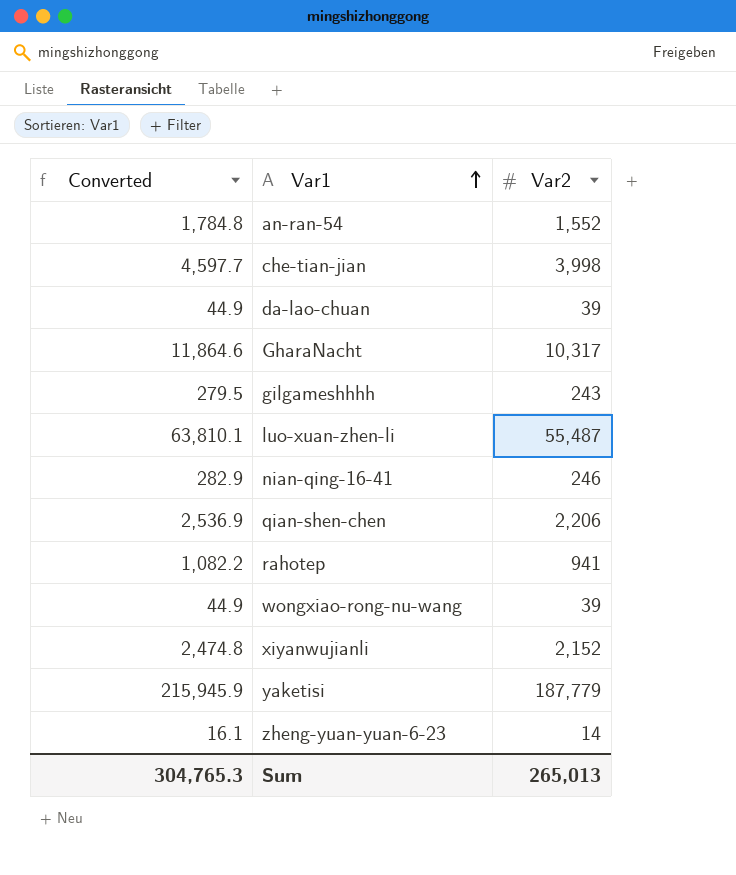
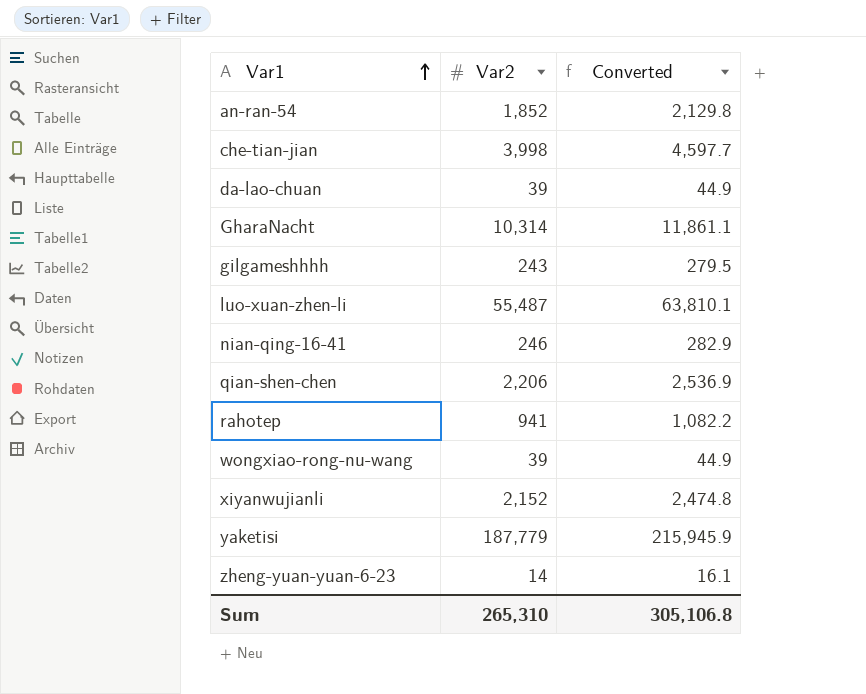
column Converted | position: 1 -> 3
an-ran-54 | Var2: 1,552 -> 1,852
an-ran-54 | Converted: 1,784.8 -> 2,129.8
GharaNacht | Var2: 10,317 -> 10,314
GharaNacht | Converted: 11,864.6 -> 11,861.1
Sum | Var2: 265,013 -> 265,310
Sum | Converted: 304,765.3 -> 305,106.8

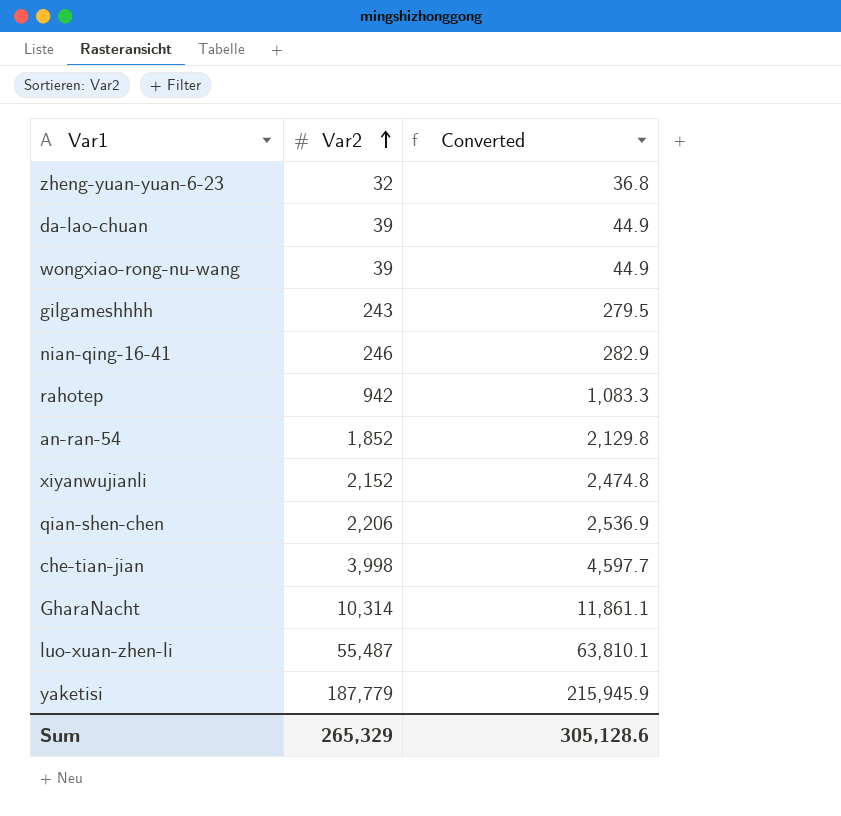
row order: Var1 ascending -> Var2 ascending
zheng-yuan-yuan-6-23 | Var2: 14 -> 32
zheng-yuan-yuan-6-23 | Converted: 16.1 -> 36.8
rahotep | Var2: 941 -> 942
rahotep | Converted: 1,082.2 -> 1,083.3
Sum | Var2: 265,310 -> 265,329
Sum | Converted: 305,106.8 -> 305,128.6

